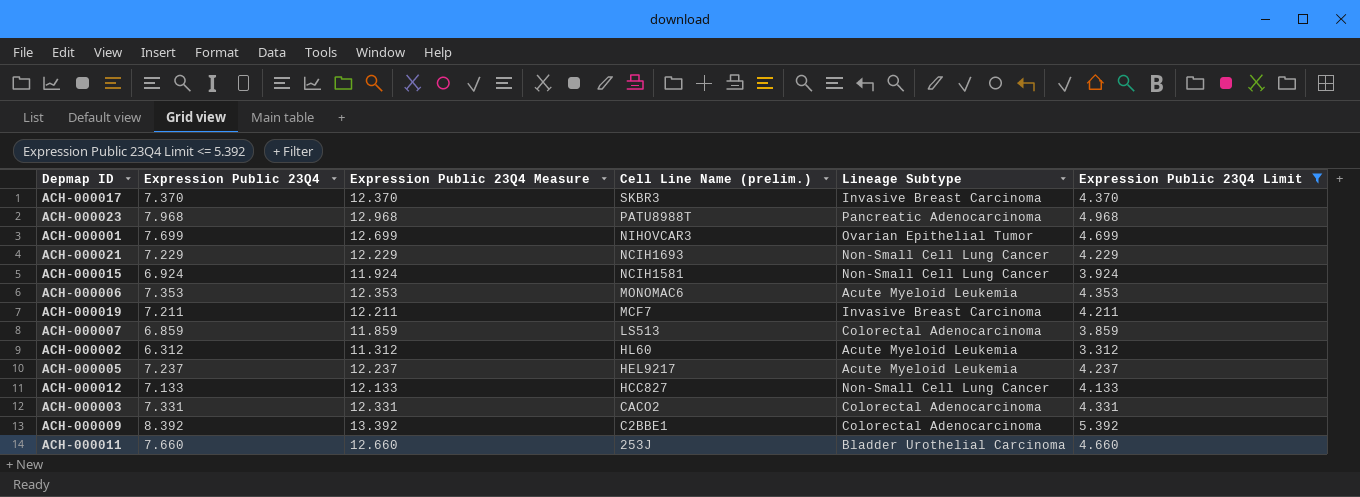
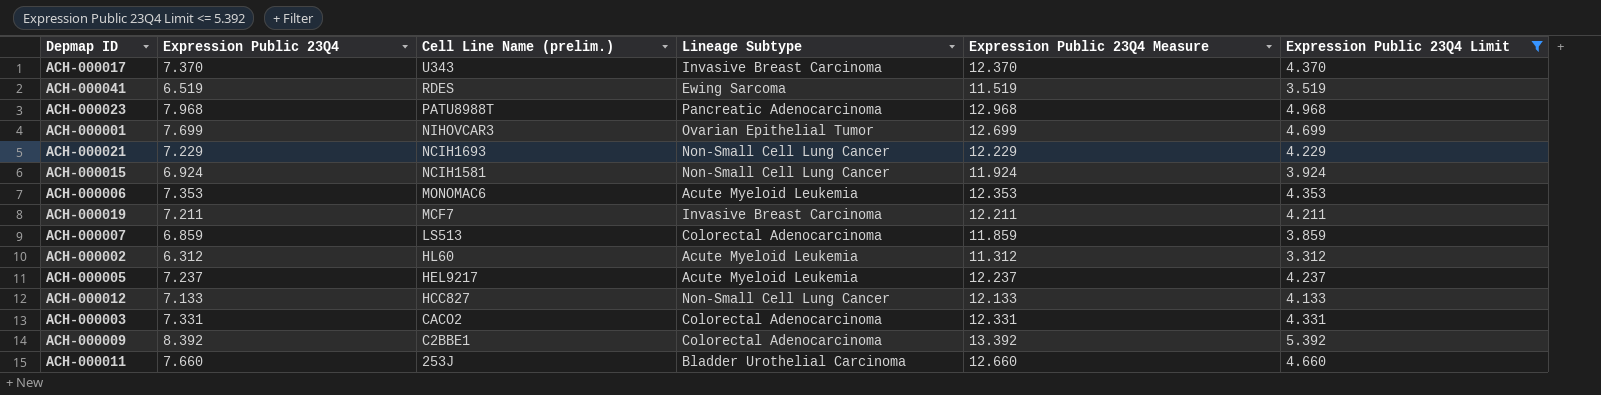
column Expression Public 23Q4 Measure | position: 3 -> 5
ACH-000017 | Cell Line Name (prelim.): SKBR3 -> U343
row ACH-000041: none -> 6.519 | RDES | Ewing Sarcoma | 11.519 | 3.519

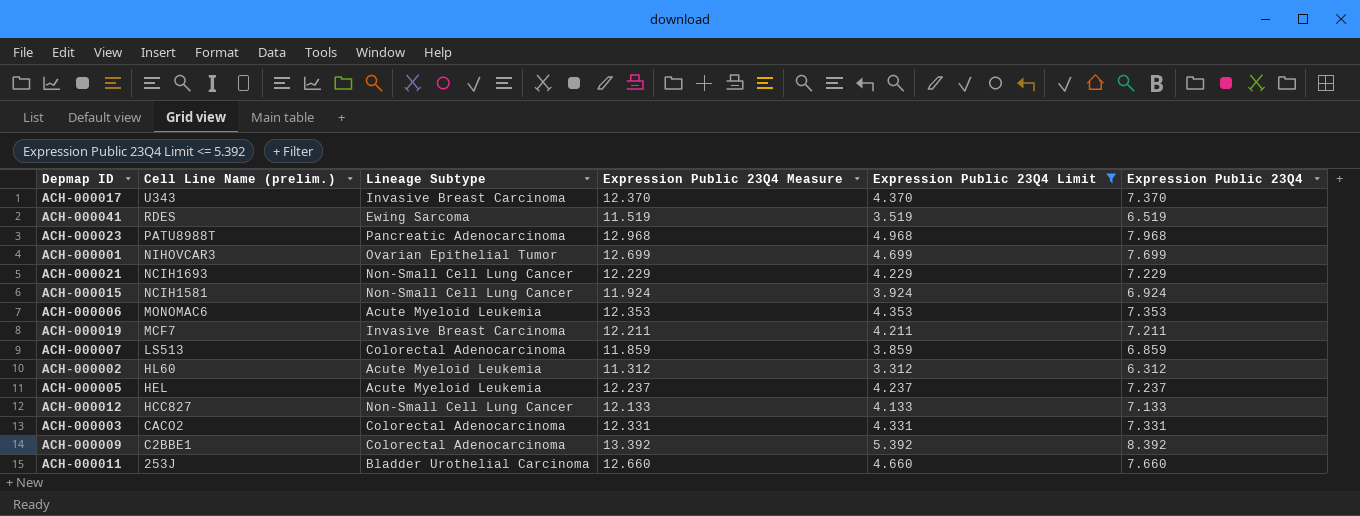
column Expression Public 23Q4 | position: 2 -> 6
ACH-000005 | Cell Line Name (prelim.): HEL9217 -> HEL

